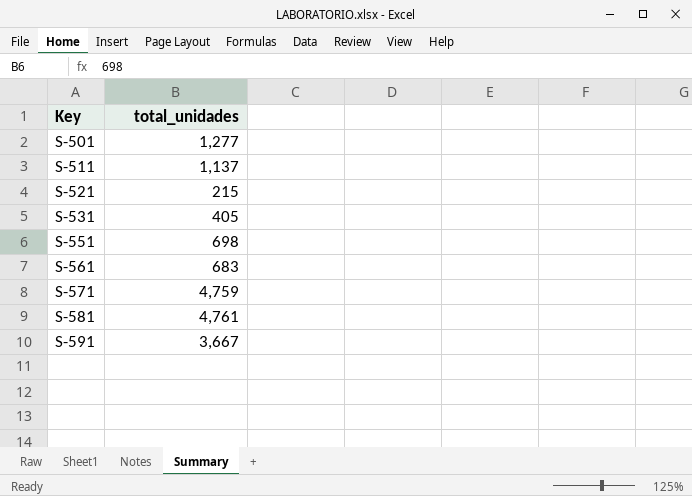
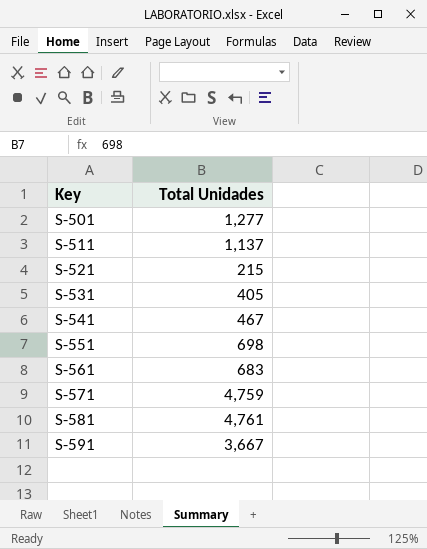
column name: total_unidades -> Total Unidades
row S-541: none -> 467

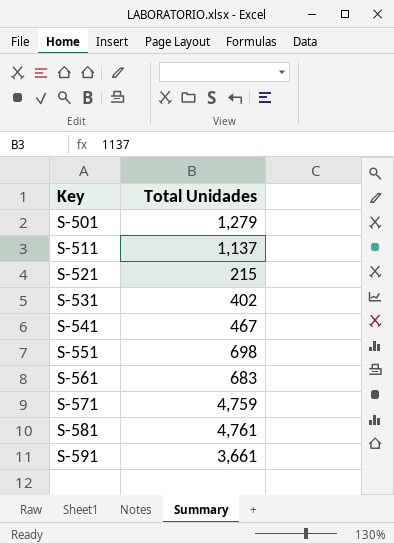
S-501 | Total Unidades: 1,277 -> 1,279
S-531 | Total Unidades: 405 -> 402
S-591 | Total Unidades: 3,667 -> 3,661

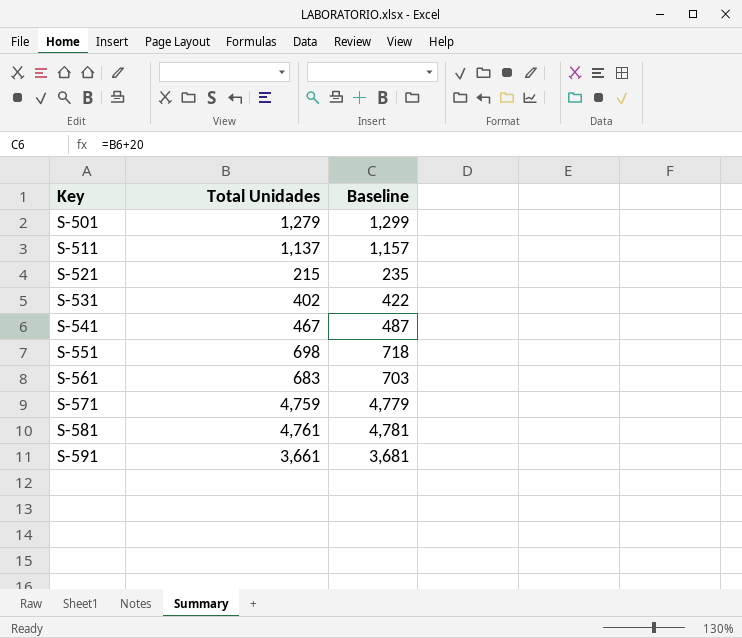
column Baseline | formula: none -> [Total Unidades] + 20

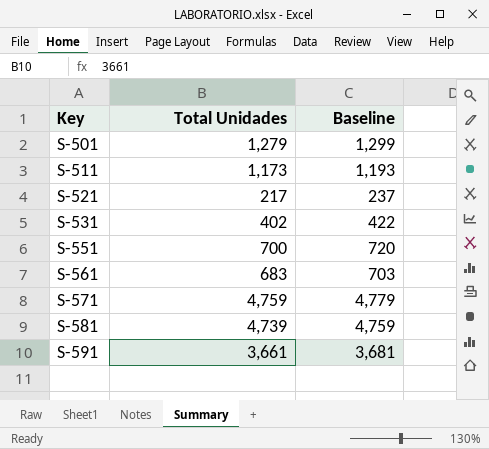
row S-541: 467 | 487 -> none
S-511 | Total Unidades: 1,137 -> 1,173
S-511 | Baseline: 1,157 -> 1,193
S-521 | Total Unidades: 215 -> 217
S-521 | Baseline: 235 -> 237
S-551 | Total Unidades: 698 -> 700
S-551 | Baseline: 718 -> 720
S-581 | Total Unidades: 4,761 -> 4,739
S-581 | Baseline: 4,781 -> 4,759

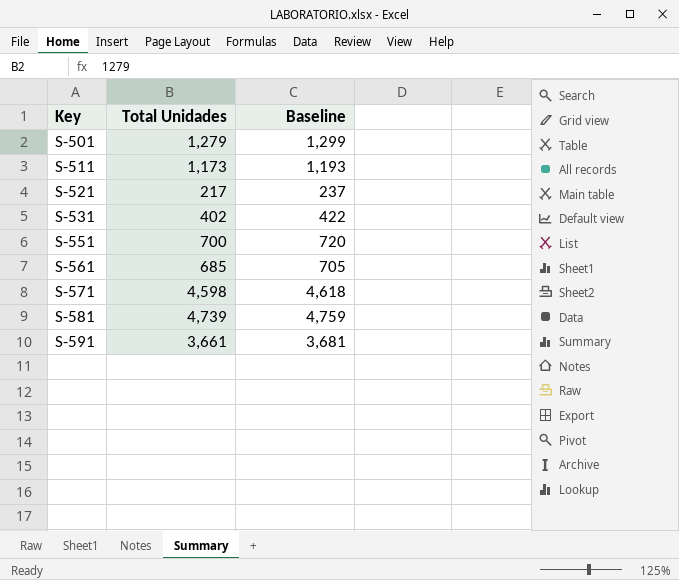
S-561 | Total Unidades: 683 -> 685
S-561 | Baseline: 703 -> 705
S-571 | Total Unidades: 4,759 -> 4,598
S-571 | Baseline: 4,779 -> 4,618

